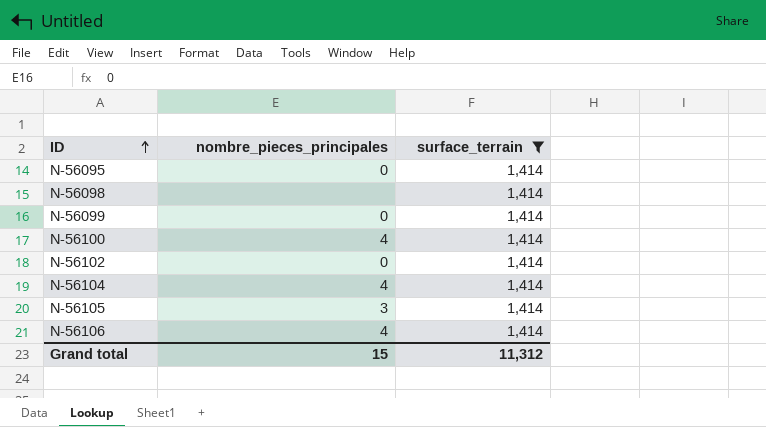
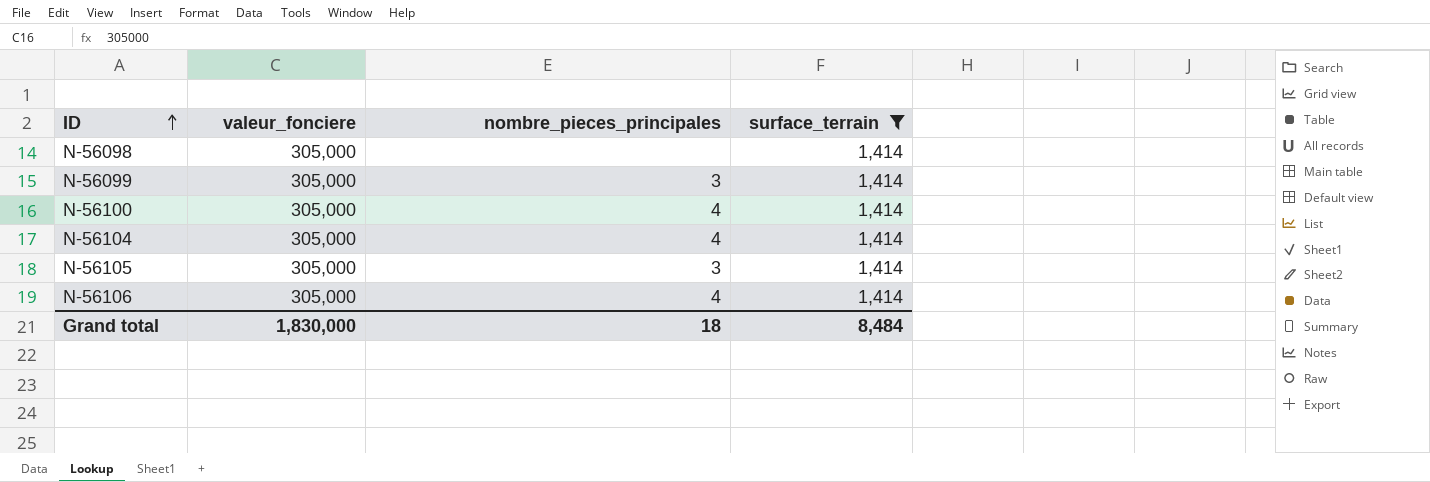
column valeur_fonciere | position: none -> 2
row N-56095: 0 | 1,414 -> none
row N-56102: 0 | 1,414 -> none
N-56099 | nombre_pieces_principales: 0 -> 3
Grand total | nombre_pieces_principales: 15 -> 18
Grand total | surface_terrain: 11,312 -> 8,484

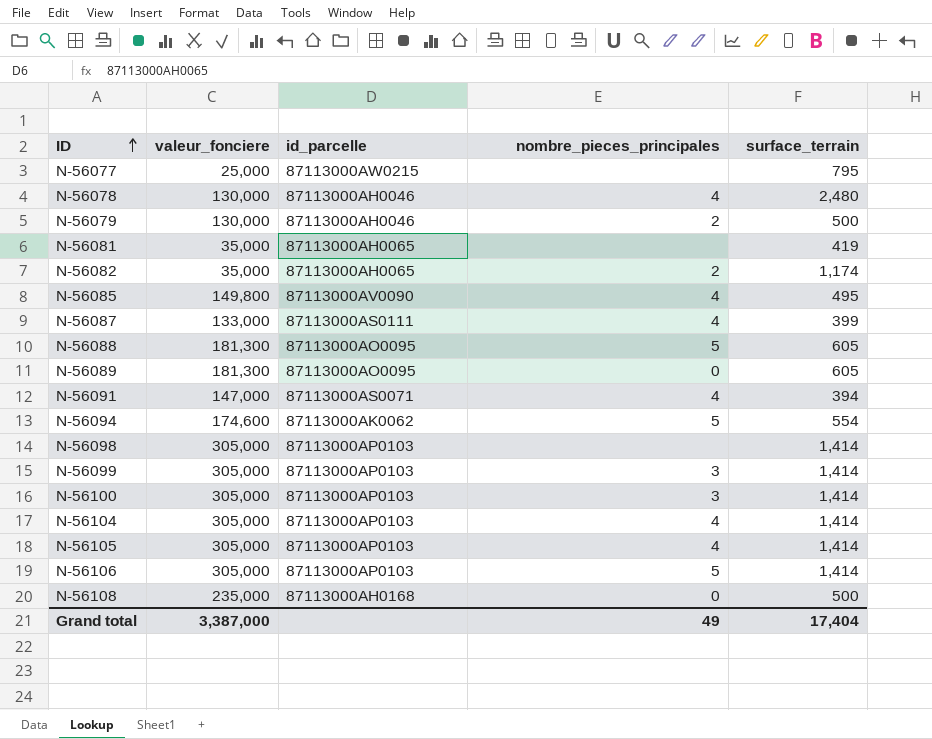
filter: surface_terrain = 1,414 -> none
column id_parcelle | position: none -> 3
N-56100 | nombre_pieces_principales: 4 -> 3
N-56105 | nombre_pieces_principales: 3 -> 4
N-56106 | nombre_pieces_principales: 4 -> 5
Grand total | valeur_fonciere: 1,830,000 -> 3,387,000
Grand total | nombre_pieces_principales: 18 -> 49
Grand total | surface_terrain: 8,484 -> 17,404

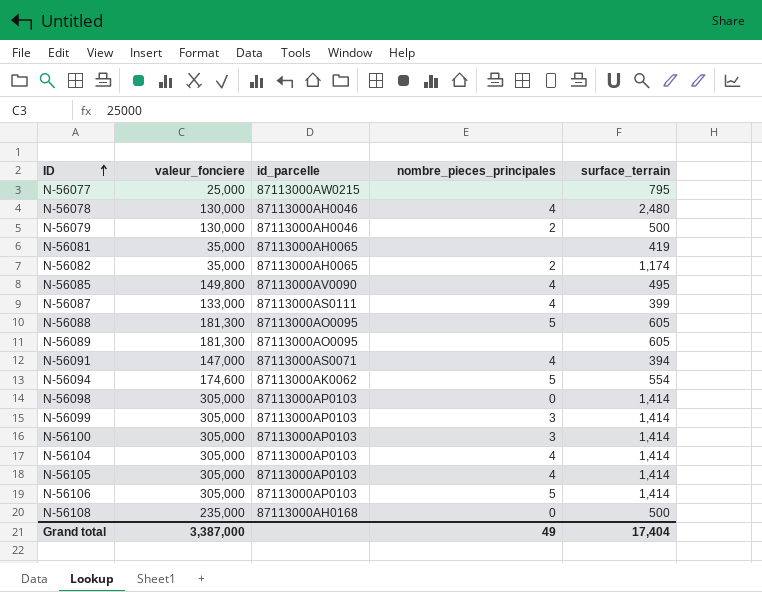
N-56089 | nombre_pieces_principales: 0 -> none
N-56098 | nombre_pieces_principales: none -> 0

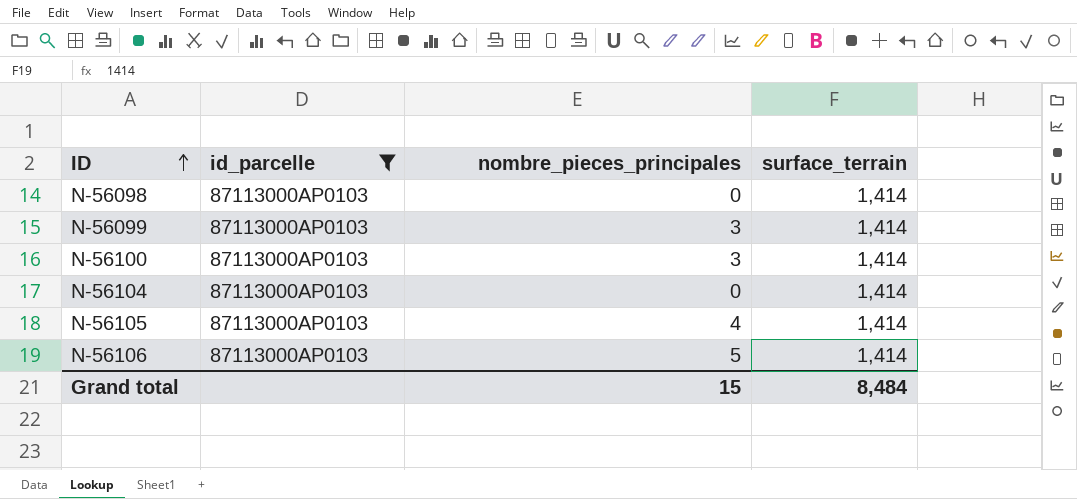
filter: none -> id_parcelle = 87113000AP0103
column valeur_fonciere | position: 2 -> none
N-56104 | nombre_pieces_principales: 4 -> 0
Grand total | nombre_pieces_principales: 49 -> 15
Grand total | surface_terrain: 17,404 -> 8,484

